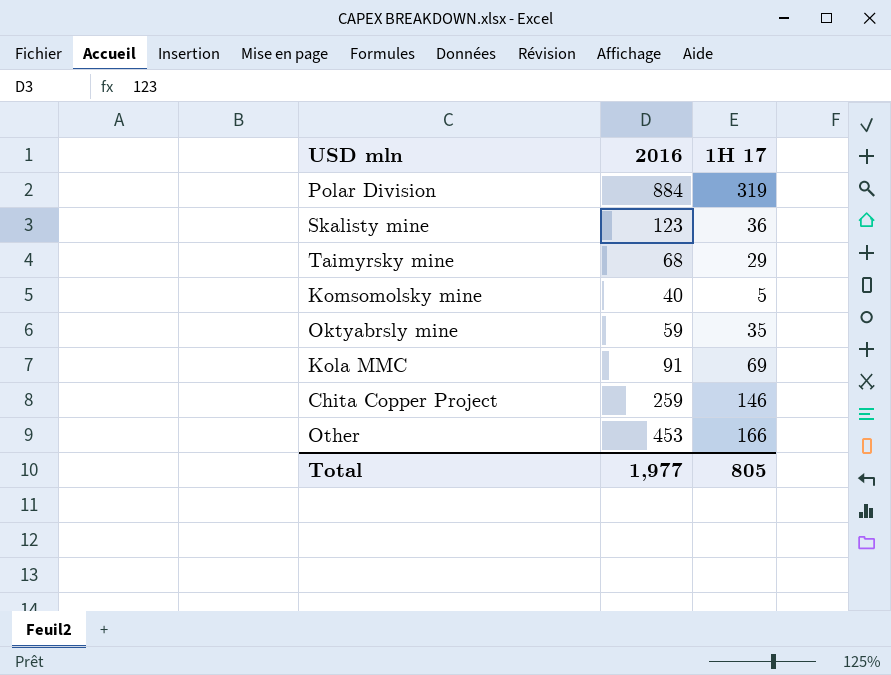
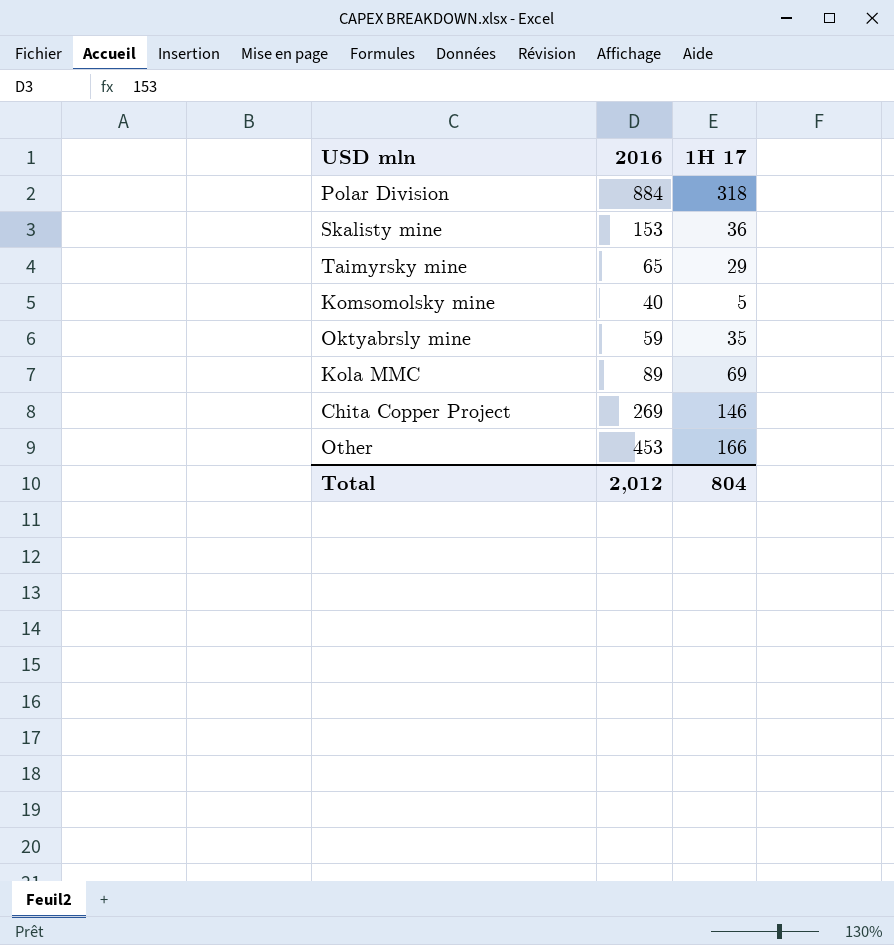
Polar Division | 1H 17: 319 -> 318
Skalisty mine | 2016: 123 -> 153
Taimyrsky mine | 2016: 68 -> 65
Kola MMC | 2016: 91 -> 89
Chita Copper Project | 2016: 259 -> 269
Total | 2016: 1,977 -> 2,012
Total | 1H 17: 805 -> 804

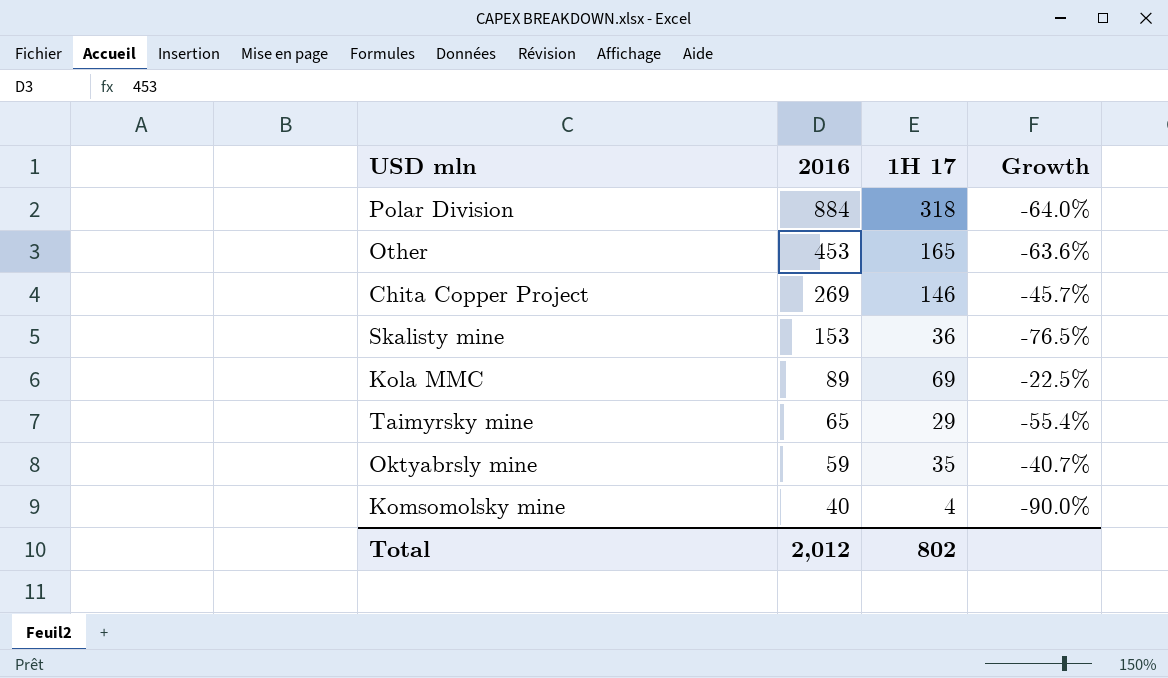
row order: none -> 2016 descending
column Growth | formula: none -> ([1H 17] - [2016]) / [2016]
Other | 1H 17: 166 -> 165
Komsomolsky mine | 1H 17: 5 -> 4
Total | 1H 17: 804 -> 802

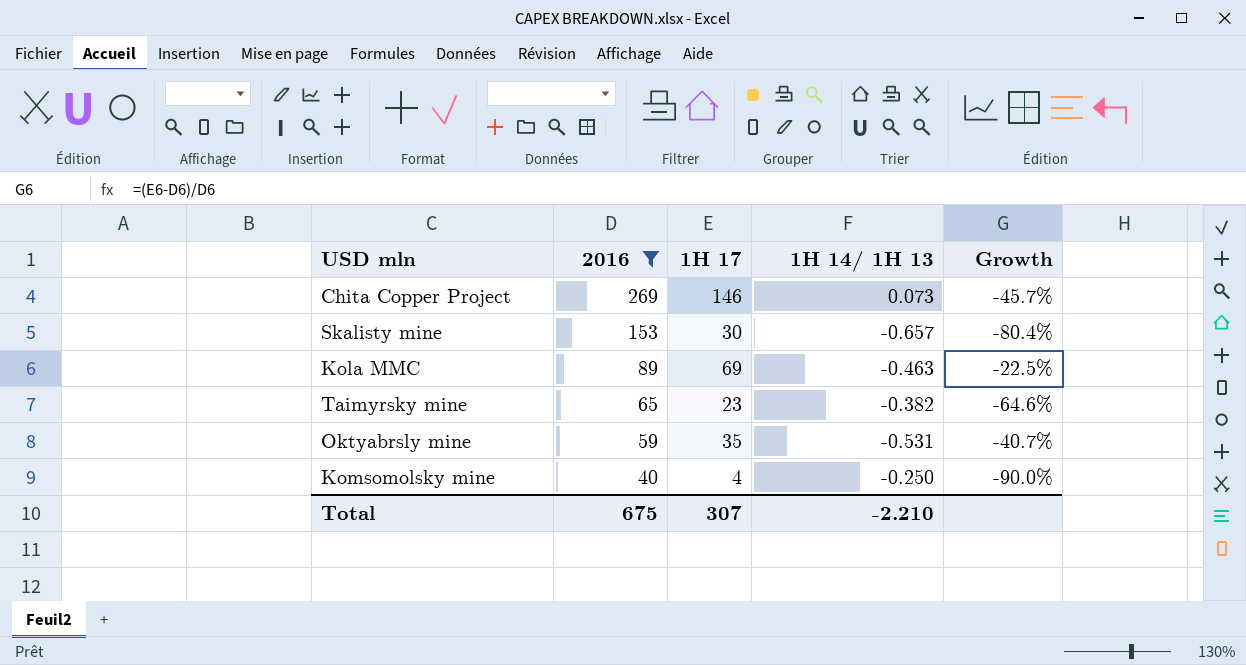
filter: none -> 2016 <= 269
column 1H 14/ 1H 13 | position: none -> 4
Skalisty mine | 1H 17: 36 -> 30
Skalisty mine | Growth: -76.5% -> -80.4%
Taimyrsky mine | 1H 17: 29 -> 23
Taimyrsky mine | Growth: -55.4% -> -64.6%
Total | 2016: 2,012 -> 675
Total | 1H 17: 802 -> 307

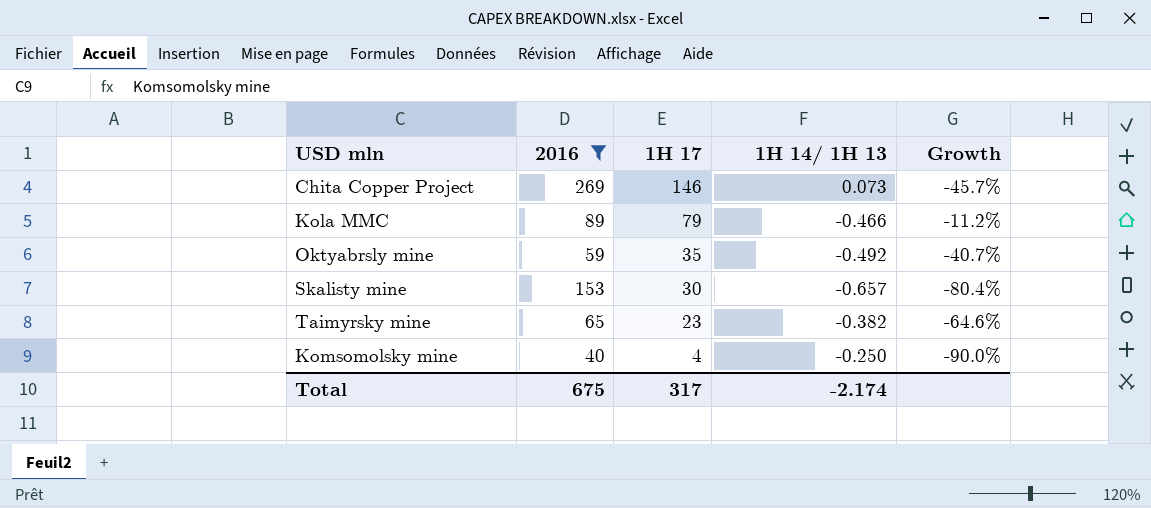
row order: 2016 descending -> 1H 17 descending
Kola MMC | 1H 17: 69 -> 79
Kola MMC | 1H 14/ 1H 13: -0.463 -> -0.466
Kola MMC | Growth: -22.5% -> -11.2%
Oktyabrsly mine | 1H 14/ 1H 13: -0.531 -> -0.492
Total | 1H 17: 307 -> 317
Total | 1H 14/ 1H 13: -2.210 -> -2.174

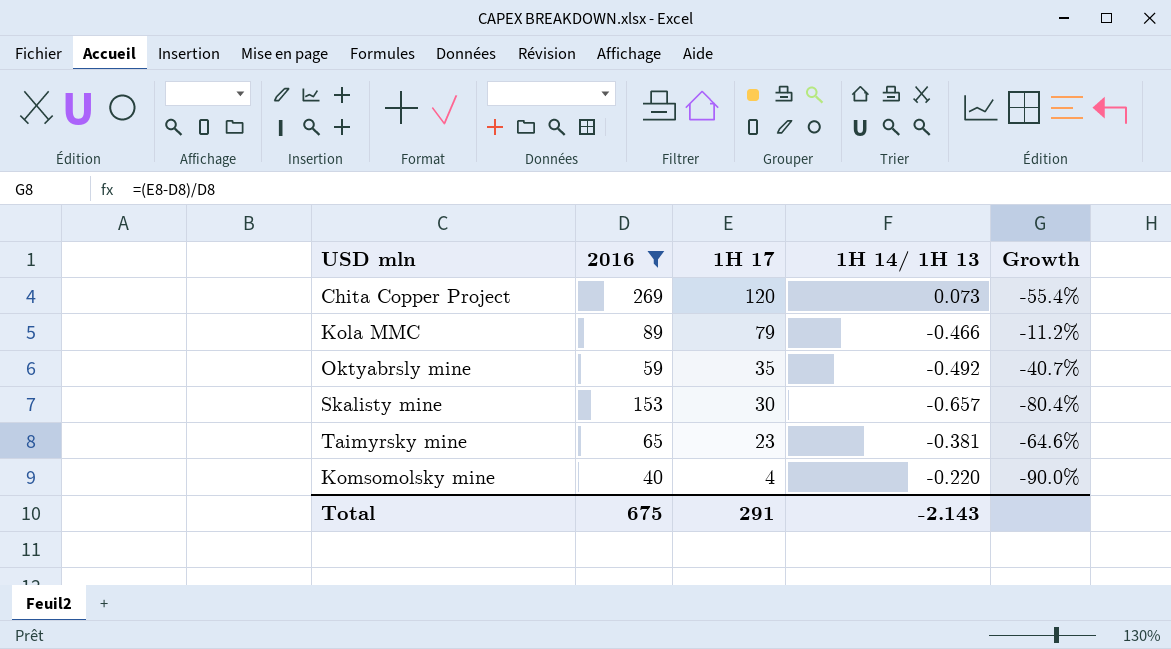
Chita Copper Project | 1H 17: 146 -> 120
Chita Copper Project | Growth: -45.7% -> -55.4%
Taimyrsky mine | 1H 14/ 1H 13: -0.382 -> -0.381
Komsomolsky mine | 1H 14/ 1H 13: -0.250 -> -0.220
Total | 1H 17: 317 -> 291
Total | 1H 14/ 1H 13: -2.174 -> -2.143

